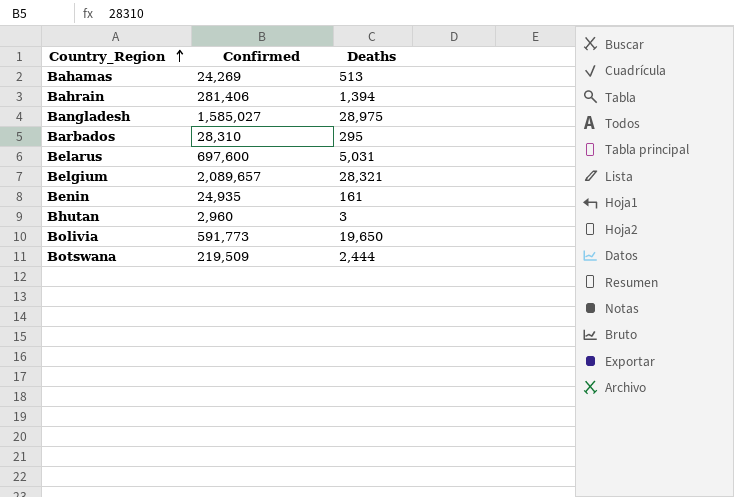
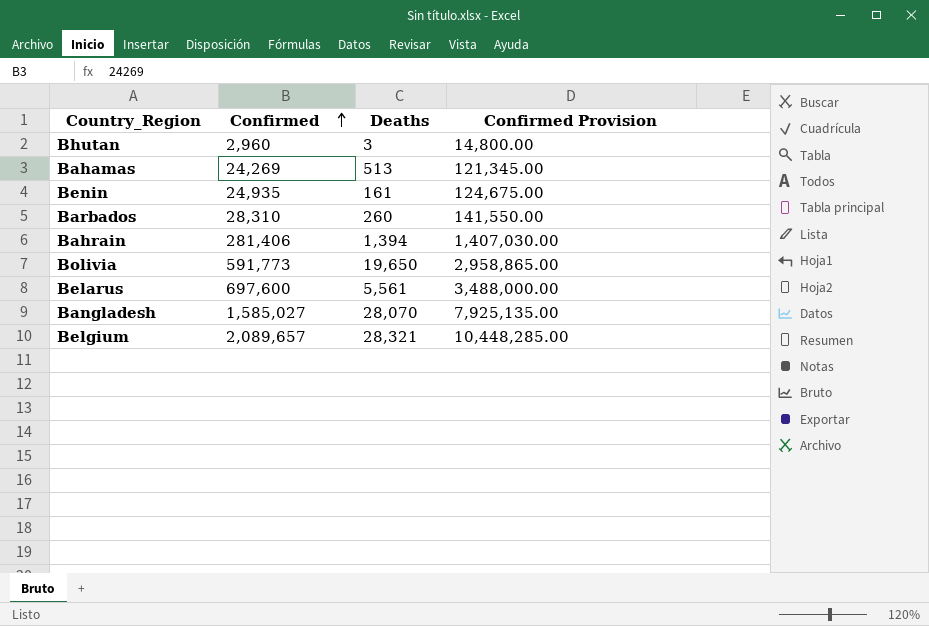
row order: Country_Region ascending -> Confirmed ascending
column Confirmed Provision | formula: none -> [Confirmed] * 5
row Botswana: 219,509 | 2,444 -> none
Barbados | Deaths: 295 -> 260
Belarus | Deaths: 5,031 -> 5,561
Bangladesh | Deaths: 28,975 -> 28,070

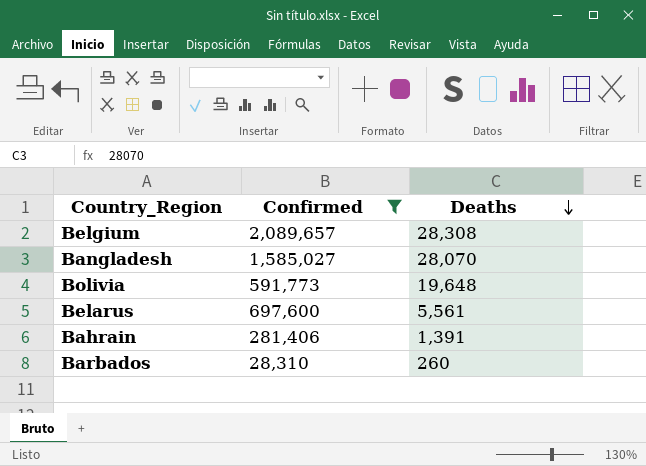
filter: none -> Confirmed >= 28,310
row order: Confirmed ascending -> Deaths descending
column Confirmed Provision | formula: [Confirmed] * 5 -> none
Belgium | Deaths: 28,321 -> 28,308
Bolivia | Deaths: 19,650 -> 19,648
Bahrain | Deaths: 1,394 -> 1,391

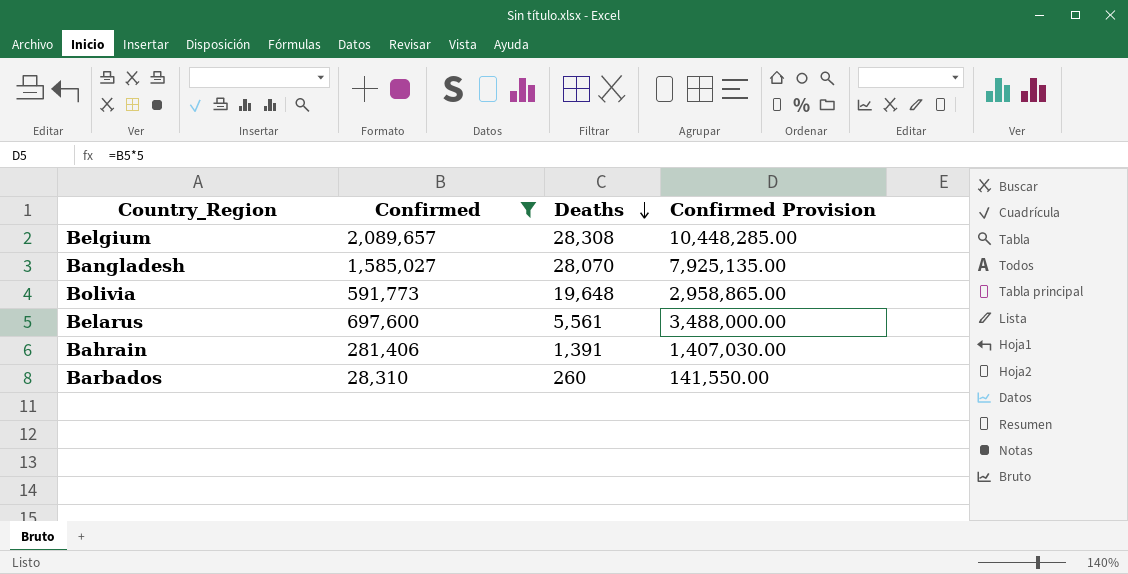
column Confirmed Provision | formula: none -> [Confirmed] * 5

